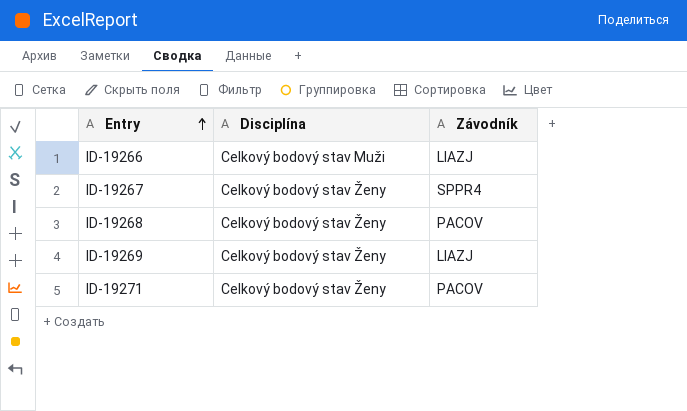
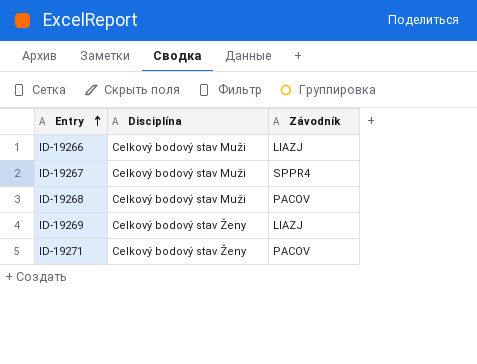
ID-19267 | Disciplína: Celkový bodový stav Ženy -> Celkový bodový stav Muži
ID-19268 | Disciplína: Celkový bodový stav Ženy -> Celkový bodový stav Muži

